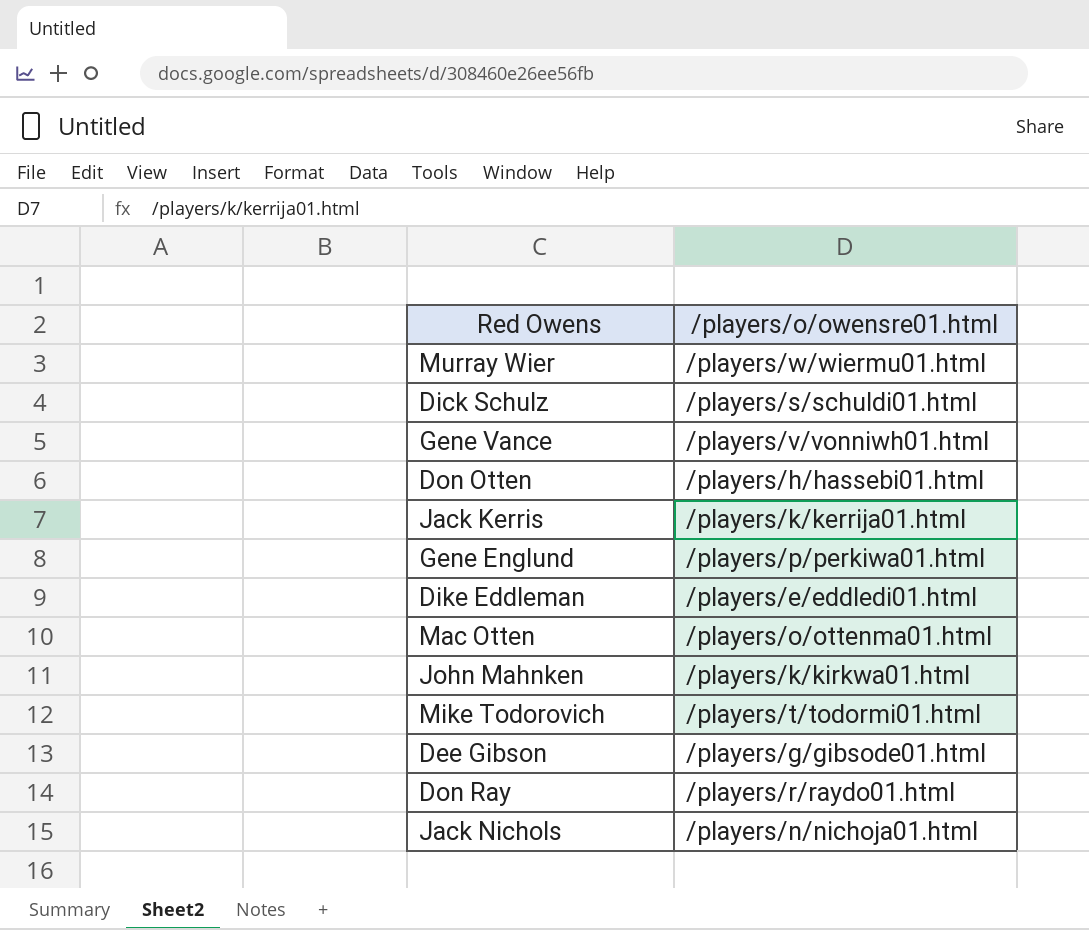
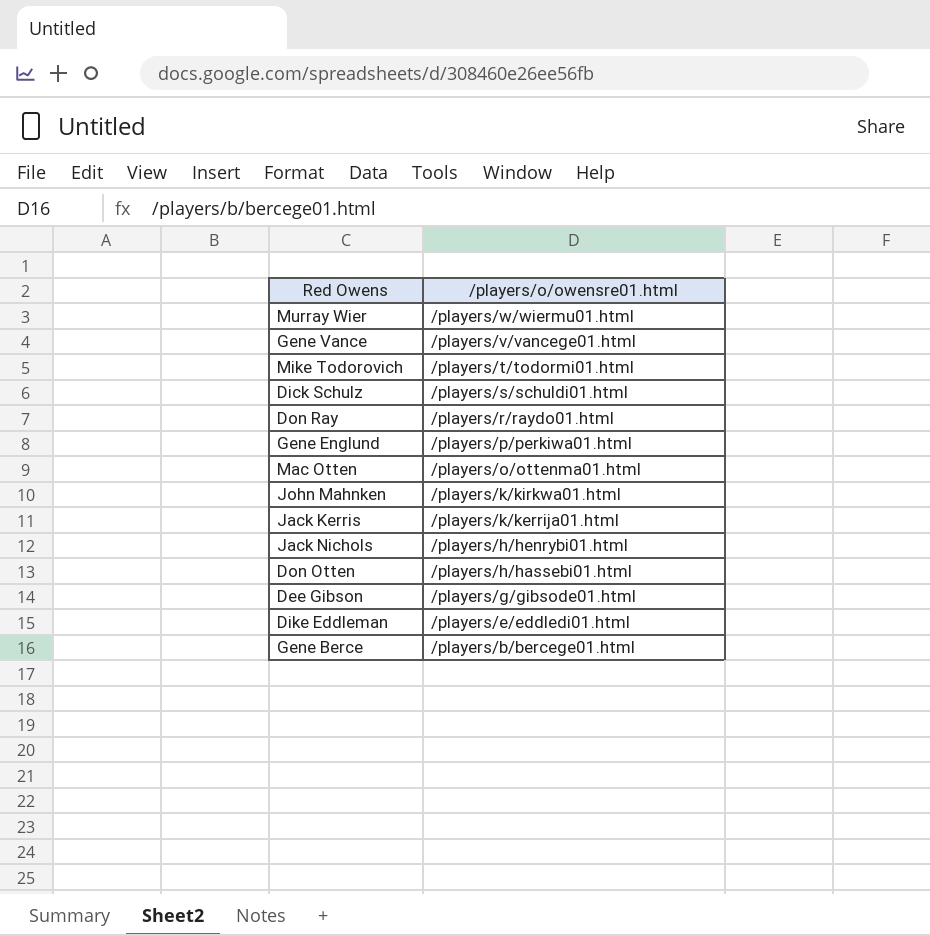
row order: none -> /players/o/owensre01.html descending
Gene Vance | /players/o/owensre01.html: /players/v/vonniwh01.html -> /players/v/vancege01.html
Jack Nichols | /players/o/owensre01.html: /players/n/nichoja01.html -> /players/h/henrybi01.html
row Gene Berce: none -> /players/b/bercege01.html

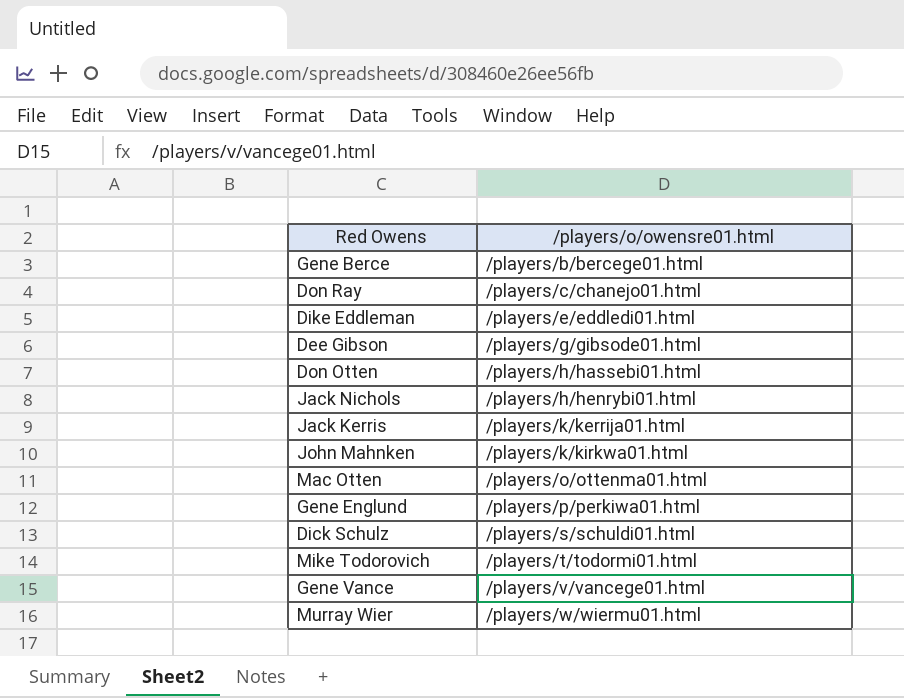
row order: /players/o/owensre01.html descending -> /players/o/owensre01.html ascending
Don Ray | /players/o/owensre01.html: /players/r/raydo01.html -> /players/c/chanejo01.html

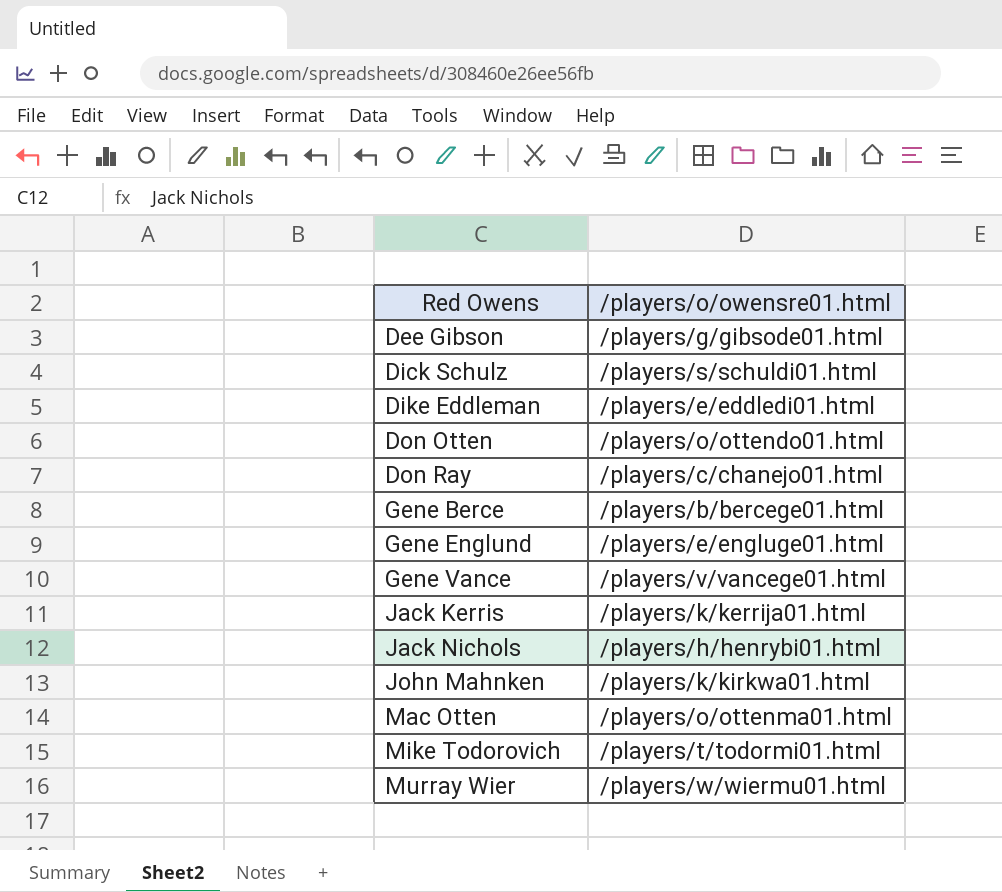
row order: /players/o/owensre01.html ascending -> Red Owens ascending
Don Otten | /players/o/owensre01.html: /players/h/hassebi01.html -> /players/o/ottendo01.html
Gene Englund | /players/o/owensre01.html: /players/p/perkiwa01.html -> /players/e/engluge01.html

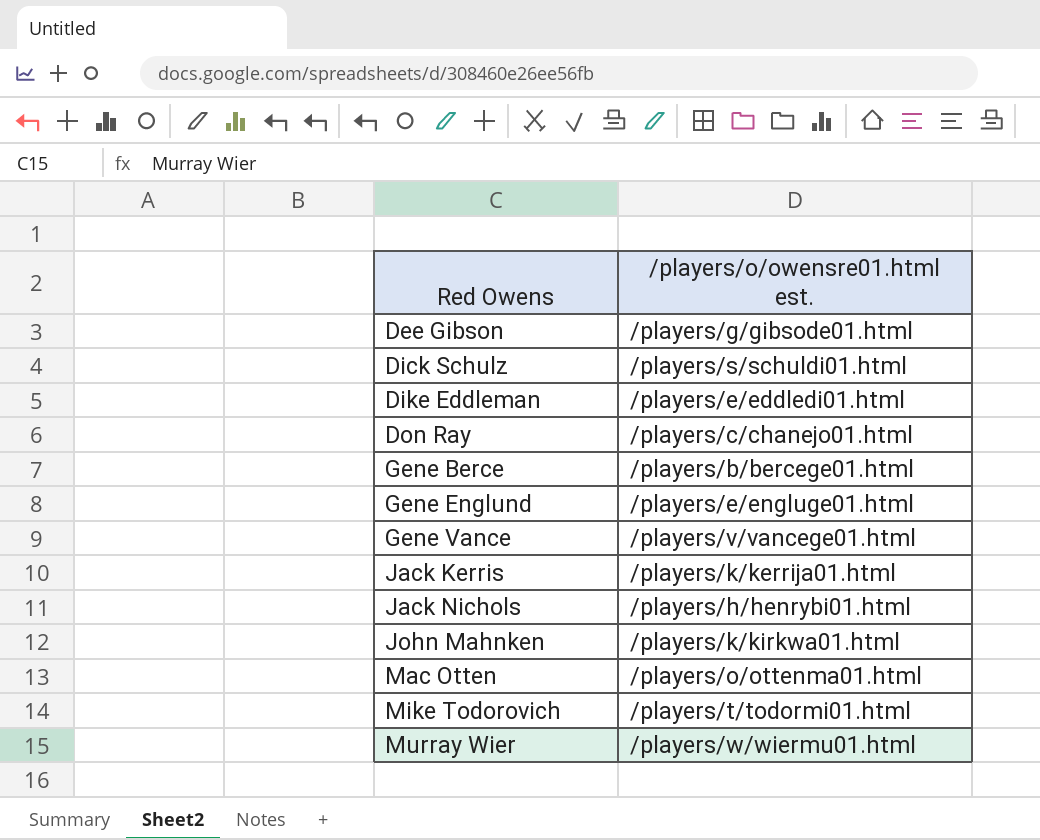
column name: /players/o/owensre01.html -> /players/o/owensre01.html est.
row Don Otten: /players/o/ottendo01.html -> none

